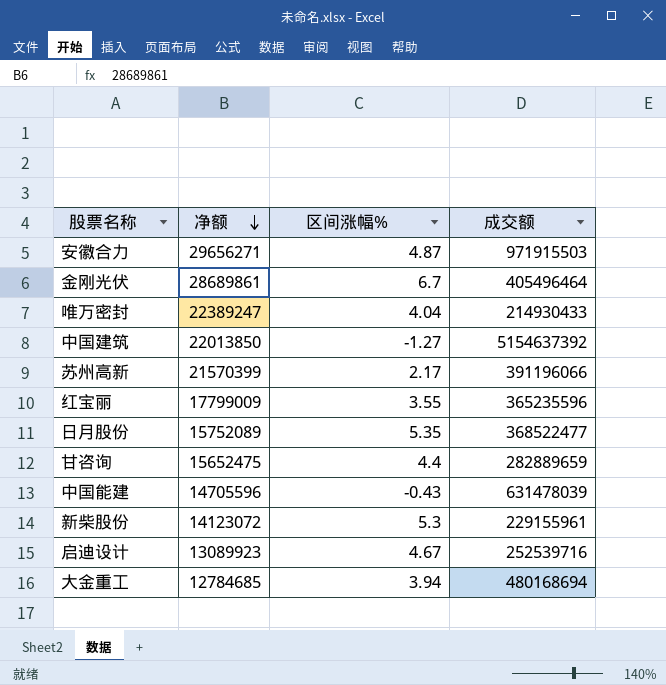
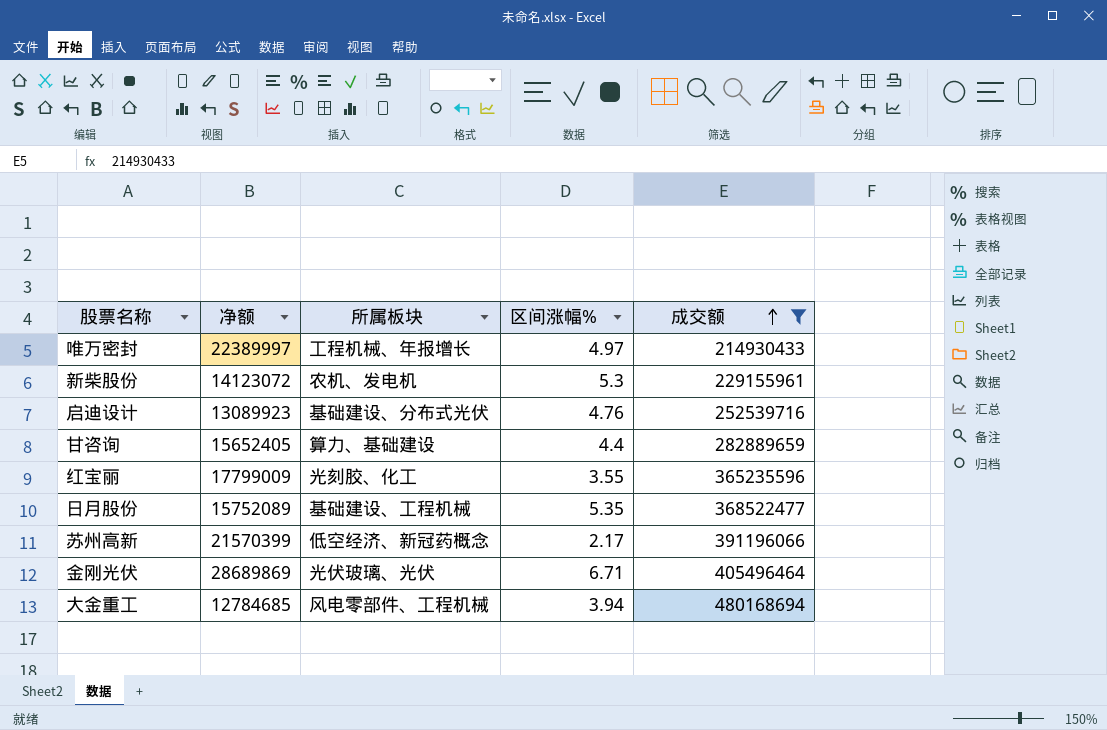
filter: none -> 成交额 <= 480168694
row order: 净额 descending -> 成交额 ascending
column 所属板块 | position: none -> 3
唯万密封 | 净额: 22389247 -> 22389997
唯万密封 | 区间涨幅%: 4.04 -> 4.97
启迪设计 | 区间涨幅%: 4.67 -> 4.76
甘咨询 | 净额: 15652475 -> 15652405
金刚光伏 | 净额: 28689861 -> 28689869
金刚光伏 | 区间涨幅%: 6.7 -> 6.71

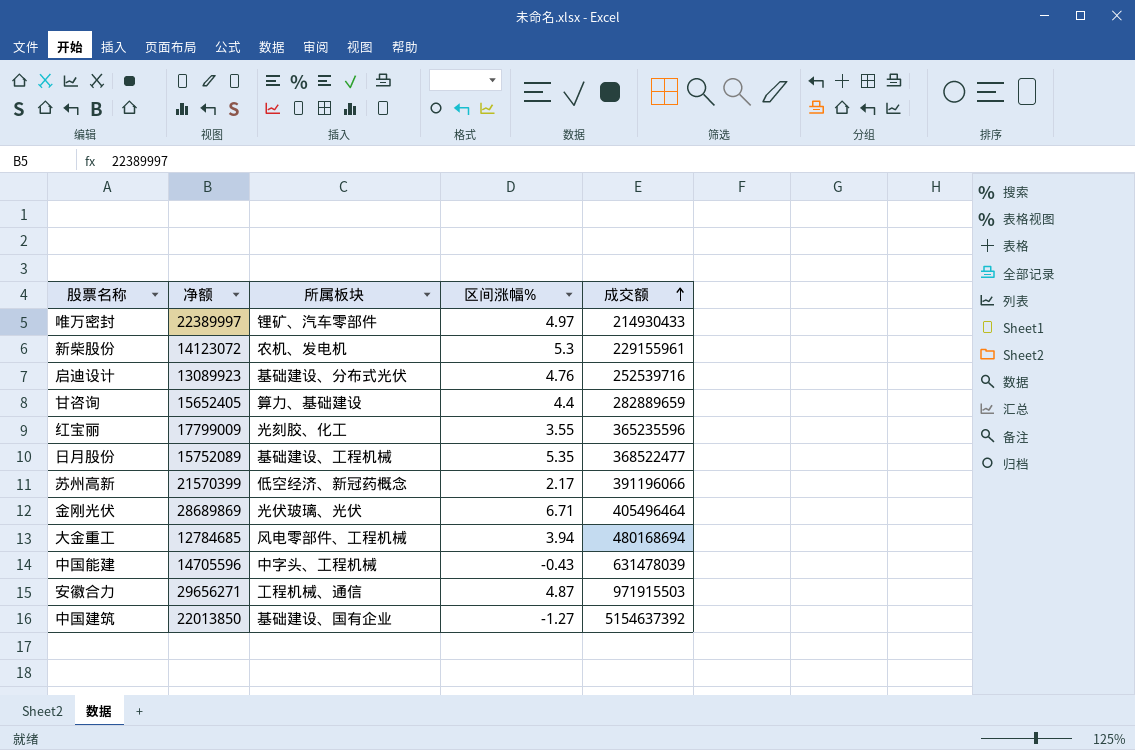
filter: 成交额 <= 480168694 -> none
唯万密封 | 所属板块: 工程机械、年报增长 -> 锂矿、汽车零部件

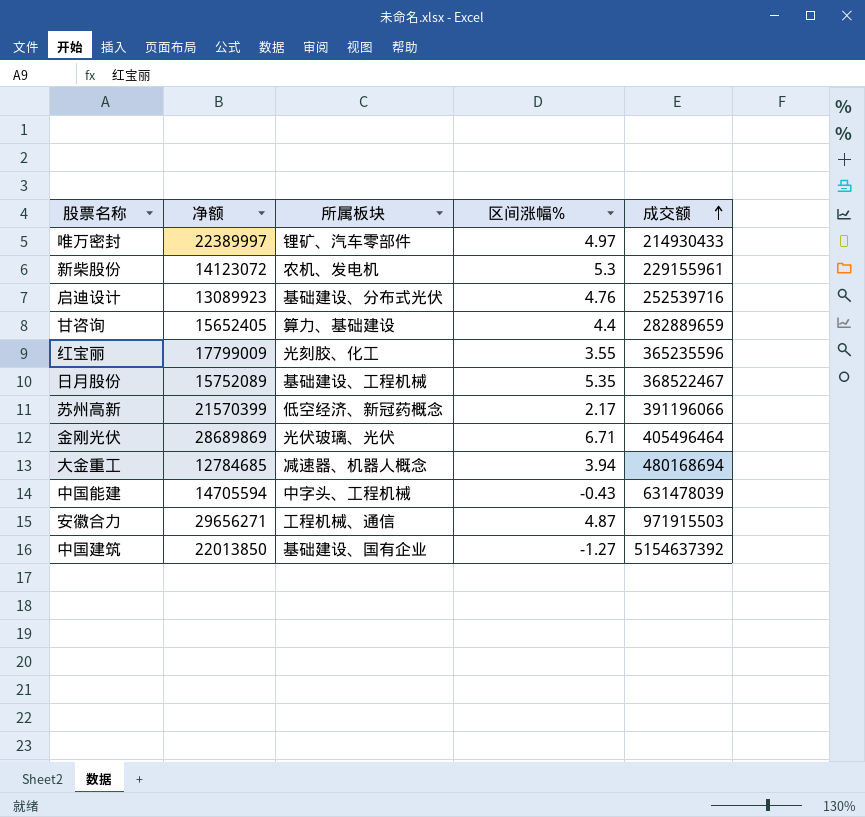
日月股份 | 成交额: 368522477 -> 368522467
大金重工 | 所属板块: 风电零部件、工程机械 -> 减速器、机器人概念
中国能建 | 净额: 14705596 -> 14705594

